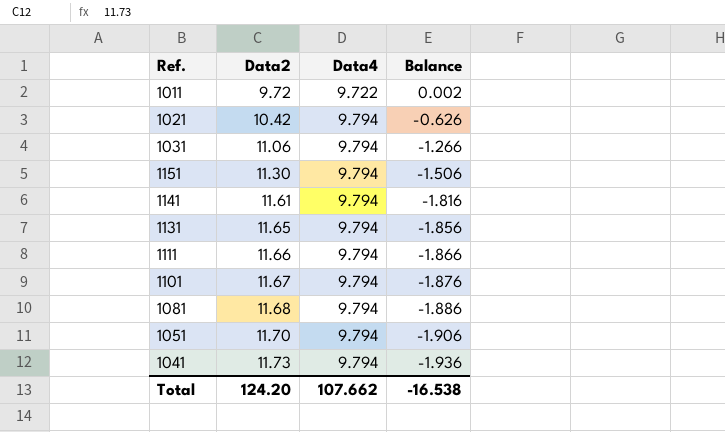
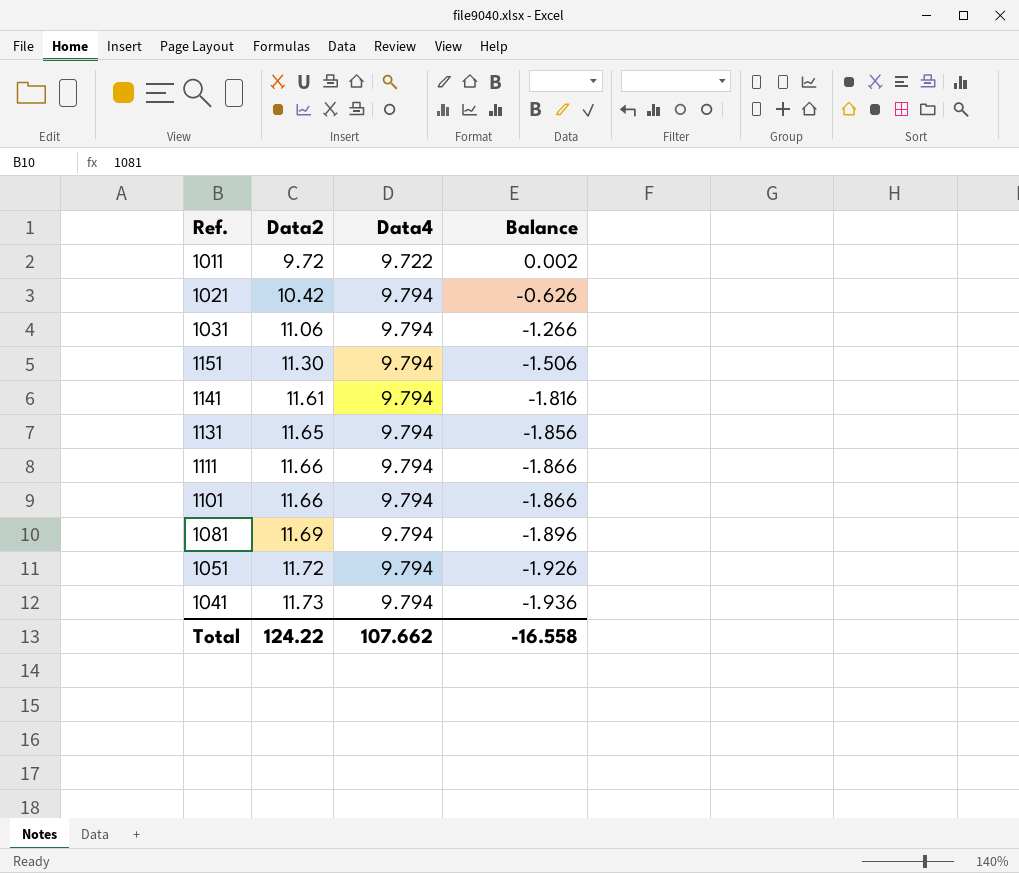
1101 | Data2: 11.67 -> 11.66
1101 | Balance: -1.876 -> -1.866
1081 | Data2: 11.68 -> 11.69
1081 | Balance: -1.886 -> -1.896
1051 | Data2: 11.70 -> 11.72
1051 | Balance: -1.906 -> -1.926
Total | Data2: 124.20 -> 124.22
Total | Balance: -16.538 -> -16.558

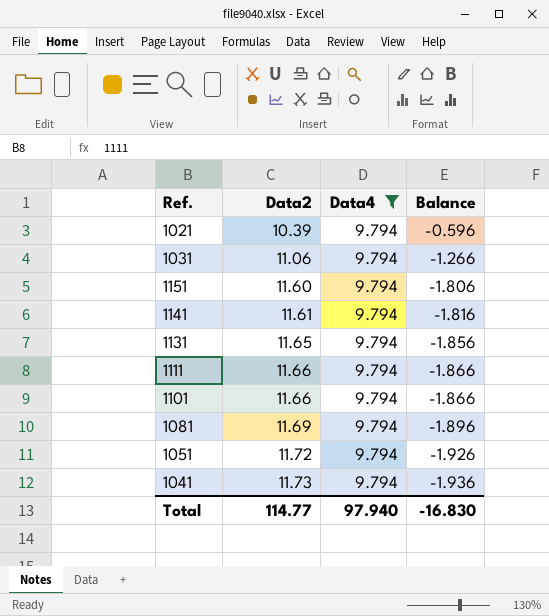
filter: none -> Data4 = 9.794
1021 | Data2: 10.42 -> 10.39
1021 | Balance: -0.626 -> -0.596
1151 | Data2: 11.30 -> 11.60
1151 | Balance: -1.506 -> -1.806
Total | Data2: 124.22 -> 114.77
Total | Data4: 107.662 -> 97.940
Total | Balance: -16.558 -> -16.830

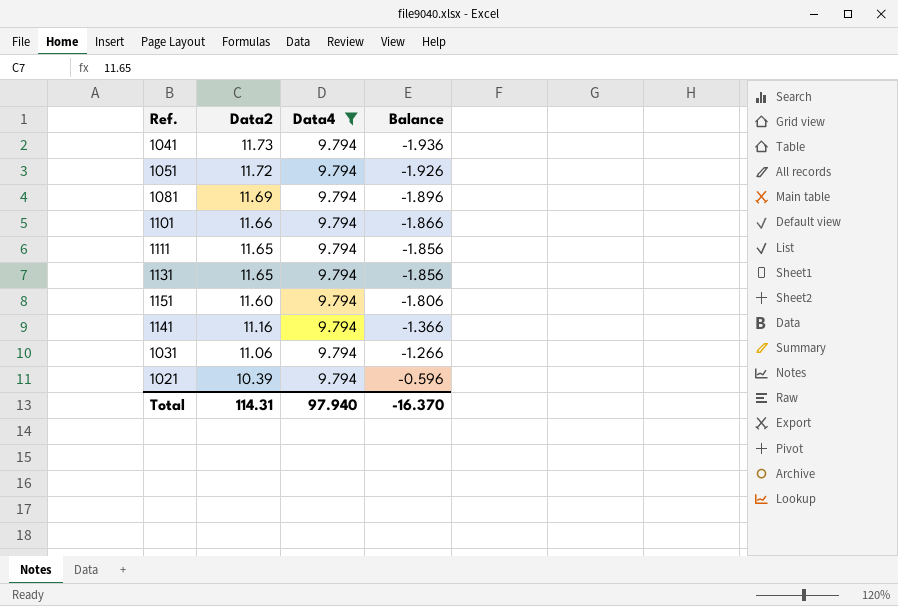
row order: Data2 ascending -> Data2 descending
1111 | Data2: 11.66 -> 11.65
1111 | Balance: -1.866 -> -1.856
1141 | Data2: 11.61 -> 11.16
1141 | Balance: -1.816 -> -1.366
Total | Data2: 114.77 -> 114.31
Total | Balance: -16.830 -> -16.370

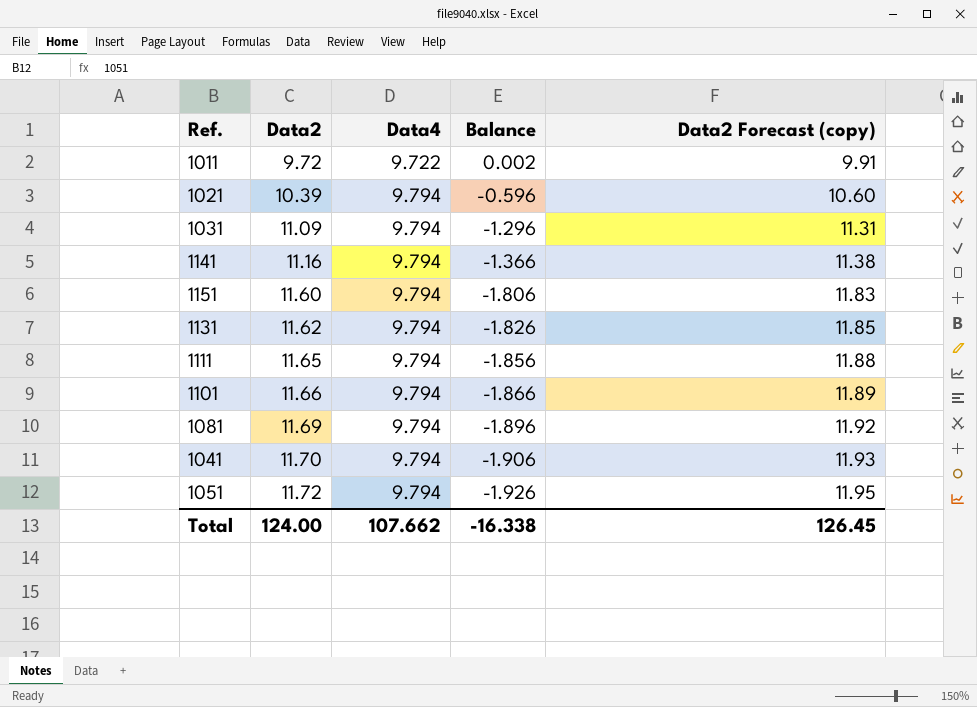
filter: Data4 = 9.794 -> none
row order: Data2 descending -> Data2 ascending
column Data2 Forecast (copy) | formula: none -> [Data2] * 1.02
1031 | Data2: 11.06 -> 11.09
1031 | Balance: -1.266 -> -1.296
1131 | Data2: 11.65 -> 11.62
1131 | Balance: -1.856 -> -1.826
1041 | Data2: 11.73 -> 11.70
1041 | Balance: -1.936 -> -1.906
Total | Data2: 114.31 -> 124.00
Total | Data4: 97.940 -> 107.662
Total | Balance: -16.370 -> -16.338

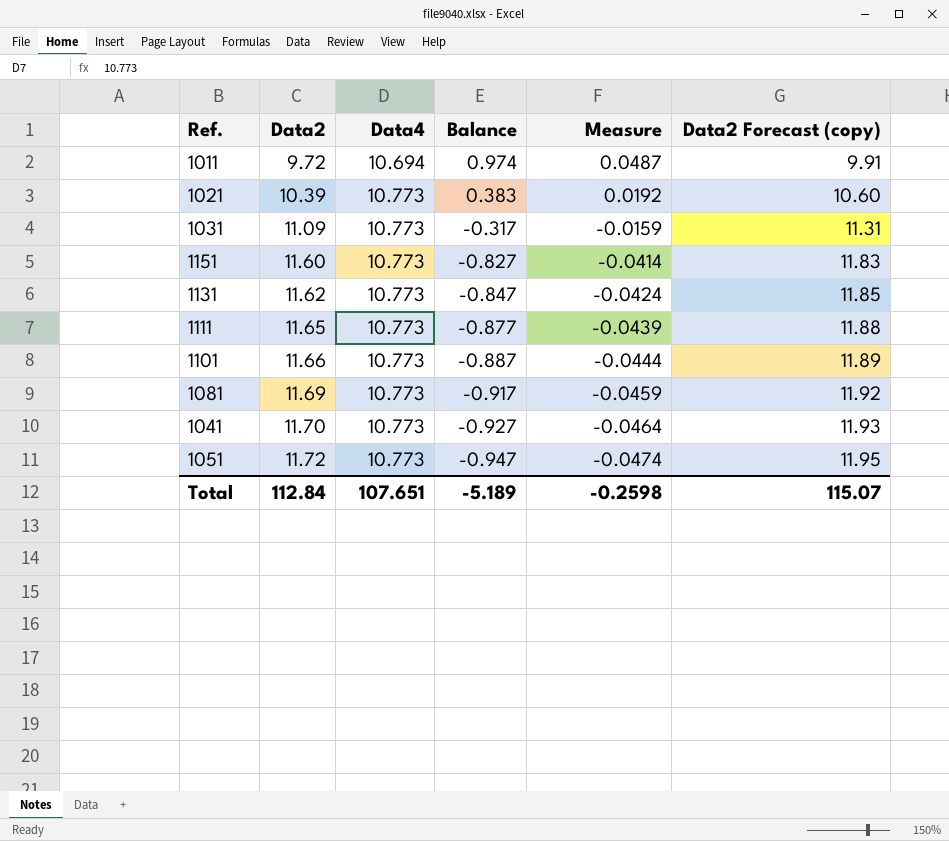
column Measure | formula: none -> [Balance] * 0.05
row 1141: 11.16 | 9.794 | -1.366 | 11.38 -> none
1011 | Data4: 9.722 -> 10.694
1011 | Balance: 0.002 -> 0.974
1021 | Data4: 9.794 -> 10.773
1021 | Balance: -0.596 -> 0.383
1031 | Data4: 9.794 -> 10.773
1031 | Balance: -1.296 -> -0.317
1151 | Data4: 9.794 -> 10.773
1151 | Balance: -1.806 -> -0.827
1131 | Data4: 9.794 -> 10.773
1131 | Balance: -1.826 -> -0.847
1111 | Data4: 9.794 -> 10.773
1111 | Balance: -1.856 -> -0.877
1101 | Data4: 9.794 -> 10.773
1101 | Balance: -1.866 -> -0.887
1081 | Data4: 9.794 -> 10.773
1081 | Balance: -1.896 -> -0.917
1041 | Data4: 9.794 -> 10.773
1041 | Balance: -1.906 -> -0.927
1051 | Data4: 9.794 -> 10.773
1051 | Balance: -1.926 -> -0.947
Total | Data2: 124.00 -> 112.84
Total | Data4: 107.662 -> 107.651
Total | Balance: -16.338 -> -5.189
Total | Data2 Forecast (copy): 126.45 -> 115.07

